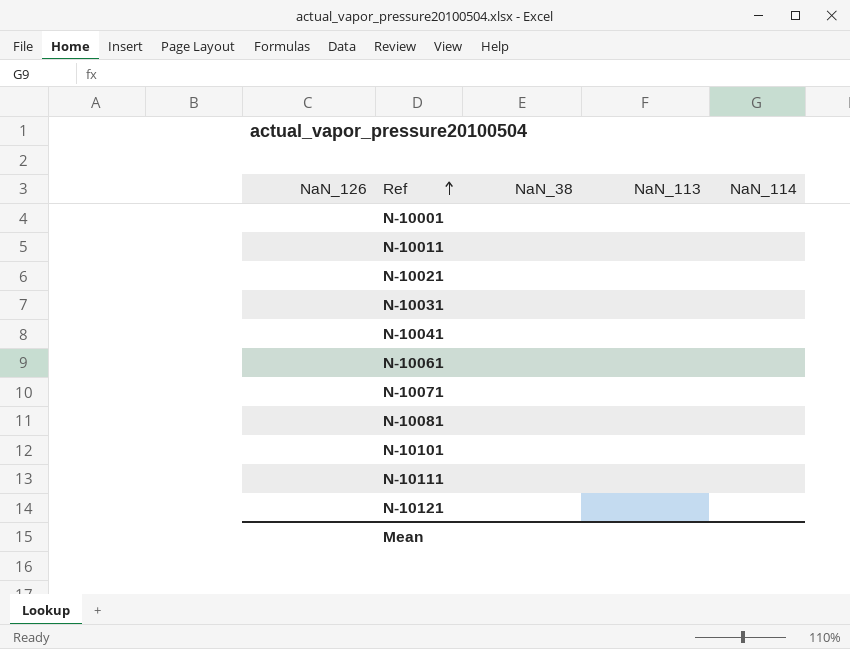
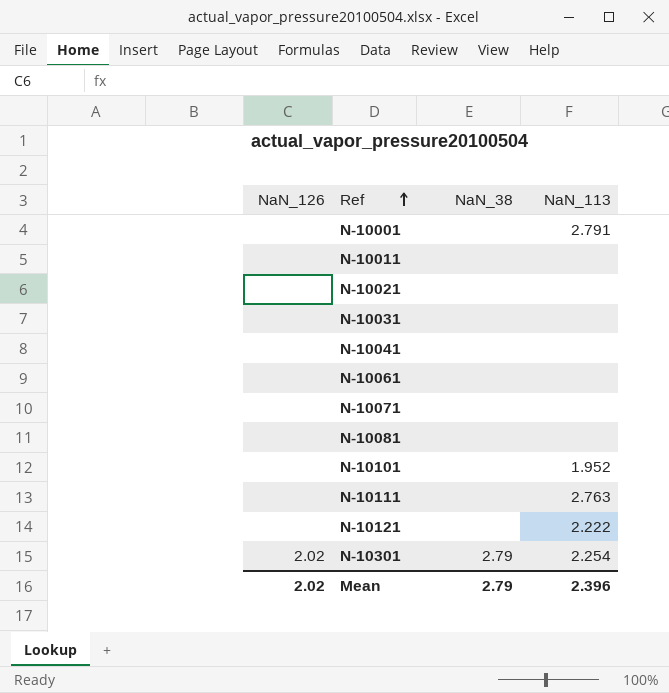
column NaN_114 | position: 5 -> none
N-10001 | NaN_113: none -> 2.791
N-10101 | NaN_113: none -> 1.952
N-10111 | NaN_113: none -> 2.763
N-10121 | NaN_113: none -> 2.222
row N-10301: none -> 2.02 | 2.79 | 2.254
Mean | NaN_126: none -> 2.02
Mean | NaN_38: none -> 2.79
Mean | NaN_113: none -> 2.396

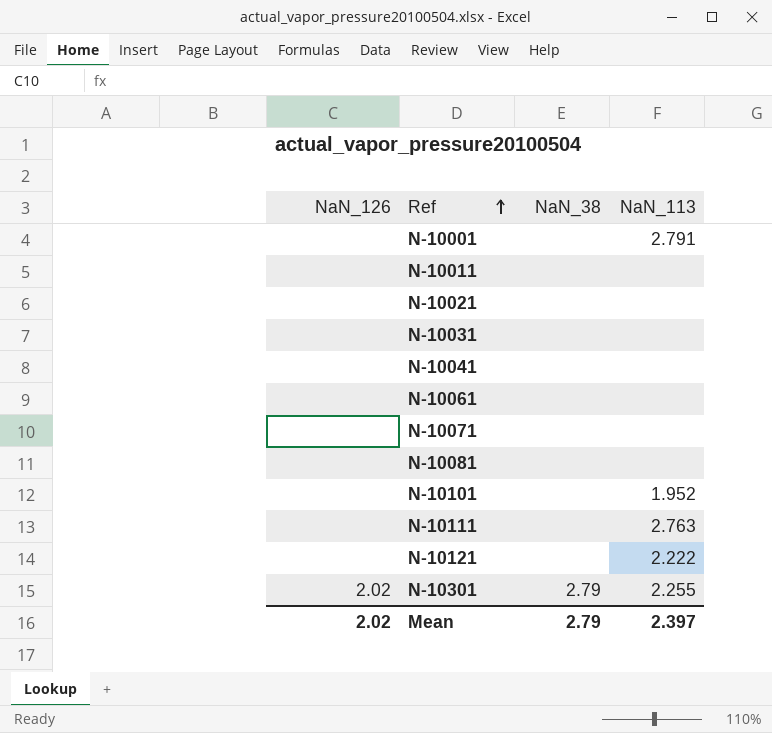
N-10301 | NaN_113: 2.254 -> 2.255
Mean | NaN_113: 2.396 -> 2.397

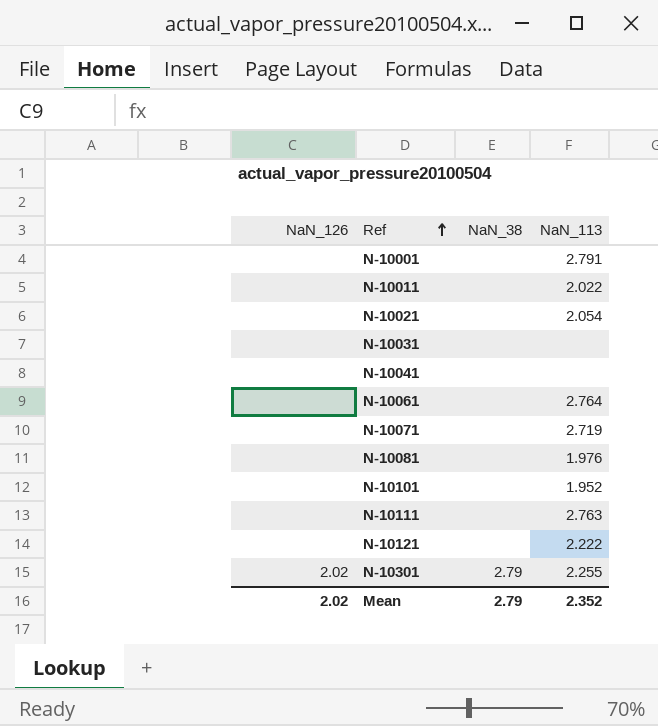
N-10011 | NaN_113: none -> 2.022
N-10021 | NaN_113: none -> 2.054
N-10061 | NaN_113: none -> 2.764
N-10071 | NaN_113: none -> 2.719
N-10081 | NaN_113: none -> 1.976
Mean | NaN_113: 2.397 -> 2.352

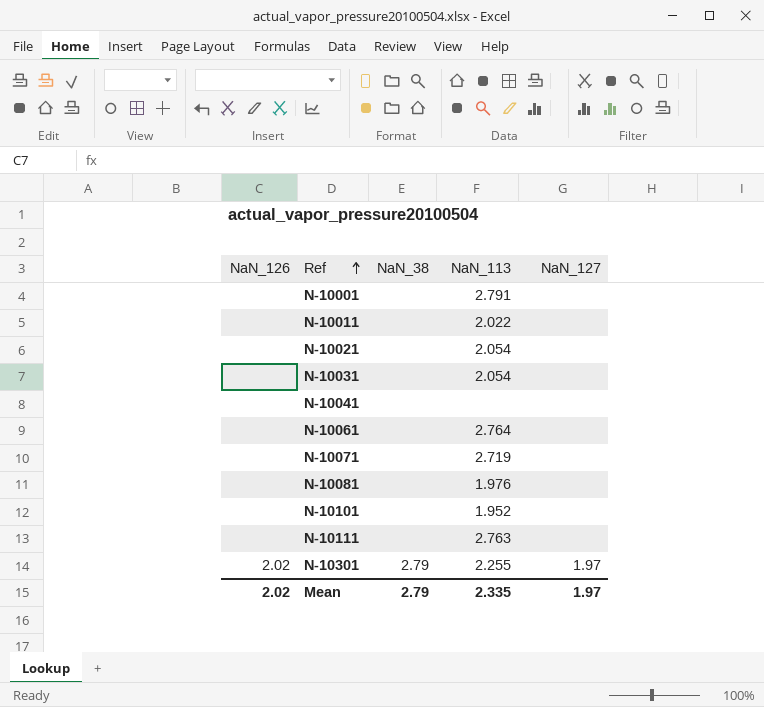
column NaN_127 | position: none -> 5
row N-10121: none | none | 2.222 -> none
N-10031 | NaN_113: none -> 2.054
Mean | NaN_113: 2.352 -> 2.335

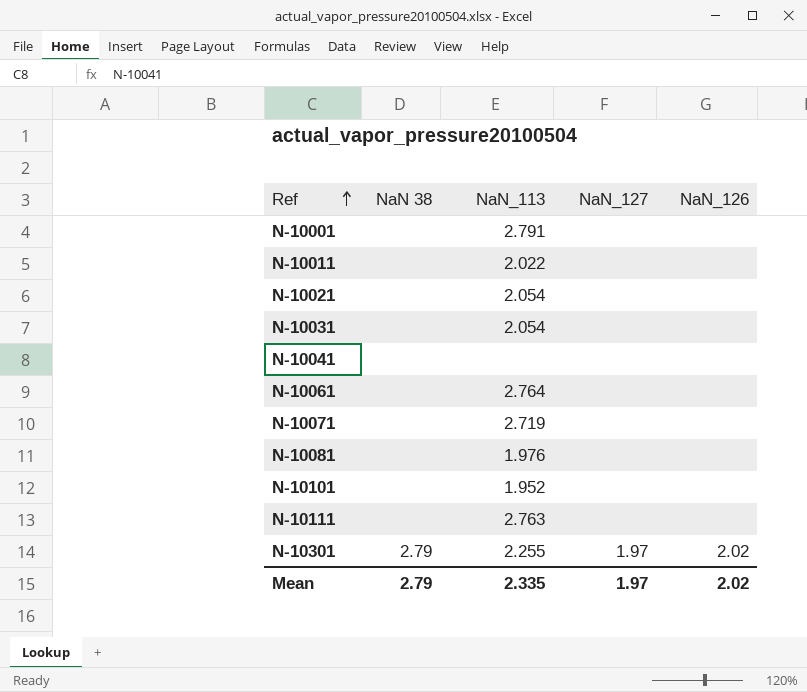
column name: NaN_38 -> NaN 38
column NaN_126 | position: 1 -> 5

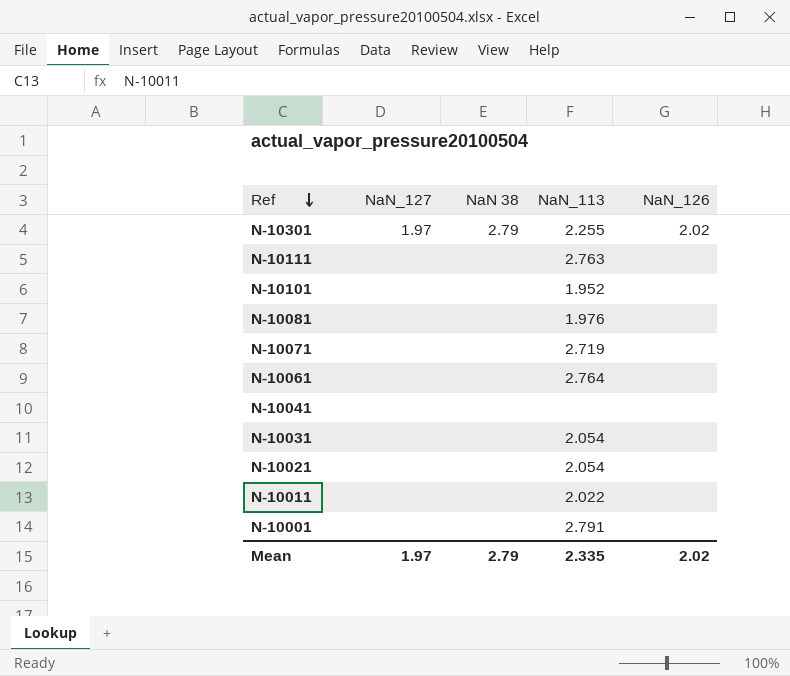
row order: Ref ascending -> Ref descending
column NaN_127 | position: 4 -> 2

